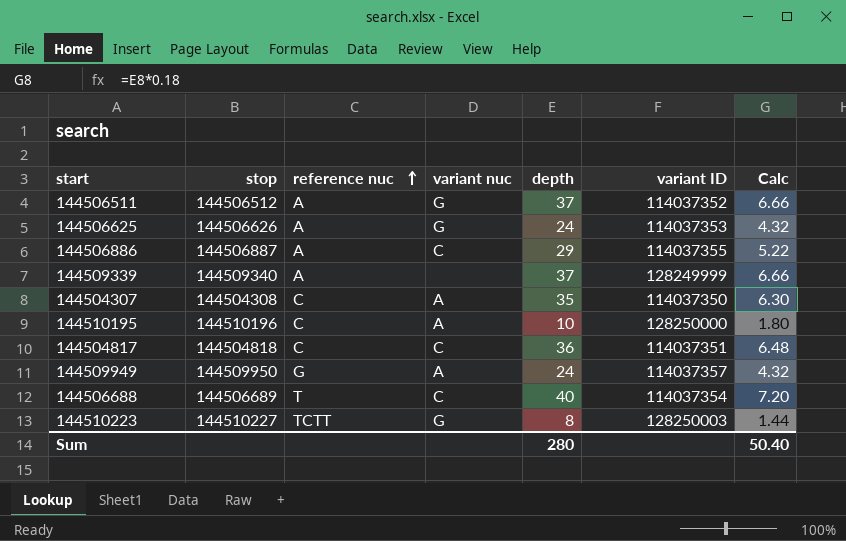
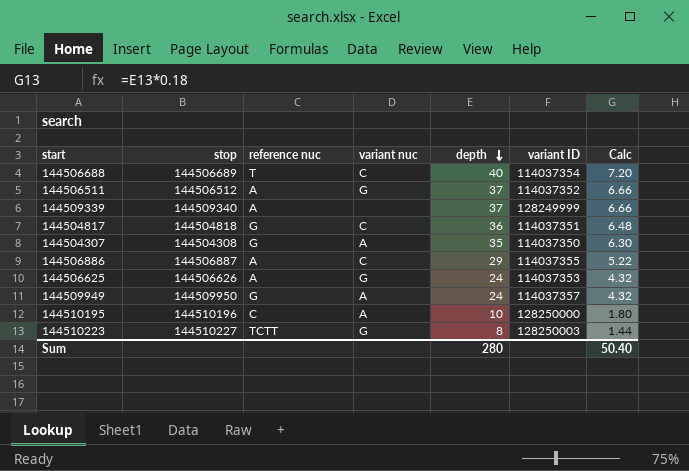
row order: reference nuc ascending -> depth descending
144504817 | reference nuc: C -> G
144504307 | reference nuc: C -> G

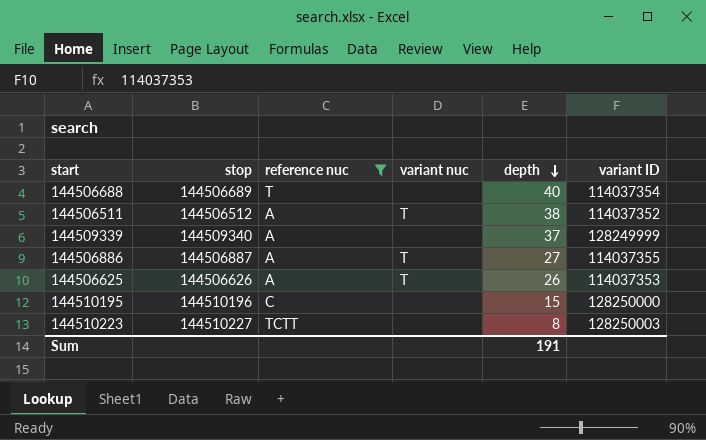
filter: none -> reference nuc != G
column Calc | formula: [depth] * 0.18 -> none
144506688 | variant nuc: C -> none
144506511 | variant nuc: G -> T
144506511 | depth: 37 -> 38
144506886 | variant nuc: C -> T
144506886 | depth: 29 -> 27
144506625 | variant nuc: G -> T
144506625 | depth: 24 -> 26
144510195 | variant nuc: A -> none
144510195 | depth: 10 -> 15
144510223 | variant nuc: G -> none
Sum | depth: 280 -> 191

